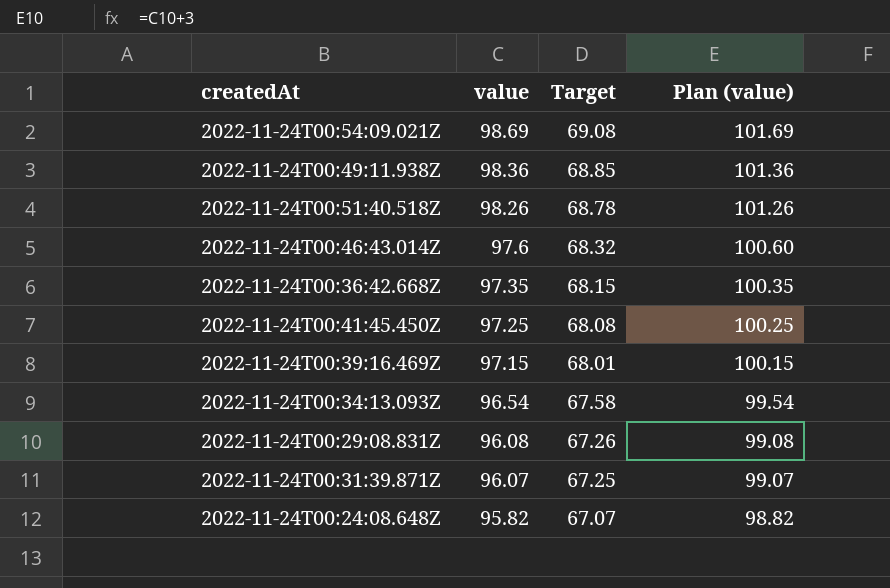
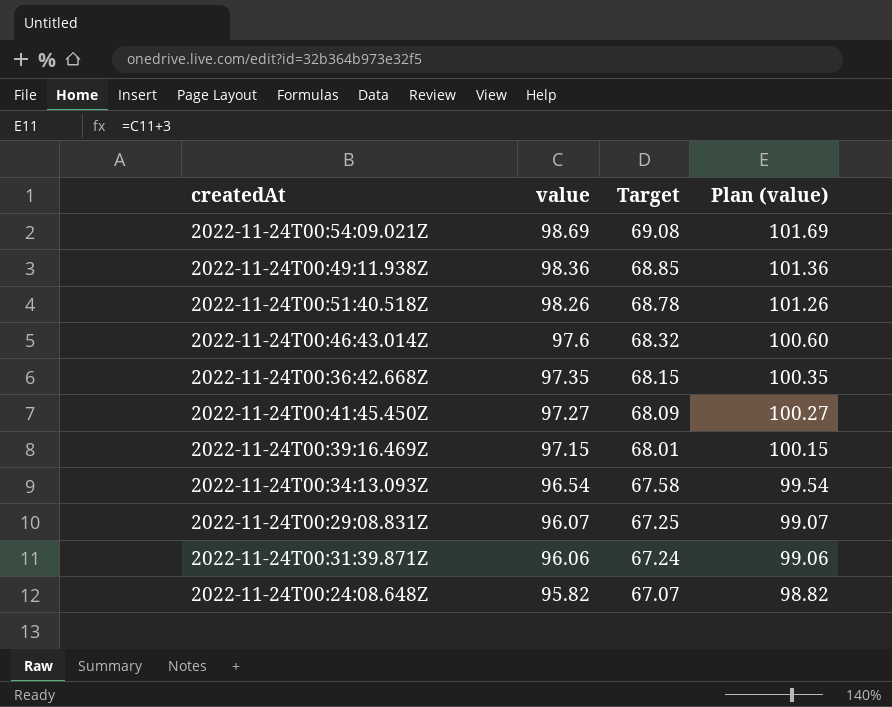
2022-11-24T00:41:45.450Z | value: 97.25 -> 97.27
2022-11-24T00:41:45.450Z | Target: 68.08 -> 68.09
2022-11-24T00:41:45.450Z | Plan (value): 100.25 -> 100.27
2022-11-24T00:29:08.831Z | value: 96.08 -> 96.07
2022-11-24T00:29:08.831Z | Target: 67.26 -> 67.25
2022-11-24T00:29:08.831Z | Plan (value): 99.08 -> 99.07
2022-11-24T00:31:39.871Z | value: 96.07 -> 96.06
2022-11-24T00:31:39.871Z | Target: 67.25 -> 67.24
2022-11-24T00:31:39.871Z | Plan (value): 99.07 -> 99.06

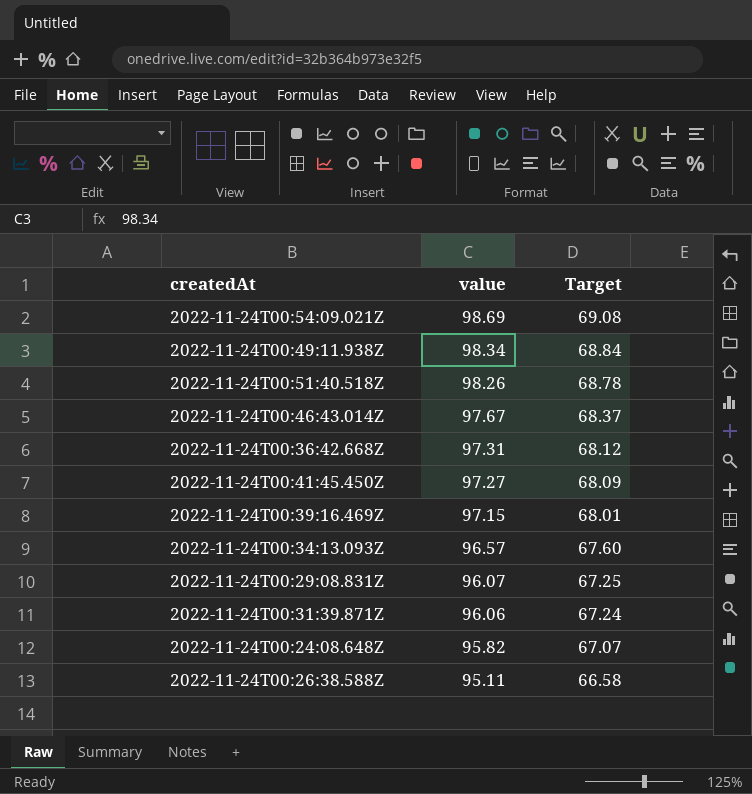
column Plan (value) | formula: [value] + 3 -> none
2022-11-24T00:49:11.938Z | value: 98.36 -> 98.34
2022-11-24T00:49:11.938Z | Target: 68.85 -> 68.84
2022-11-24T00:46:43.014Z | value: 97.6 -> 97.67
2022-11-24T00:46:43.014Z | Target: 68.32 -> 68.37
2022-11-24T00:36:42.668Z | value: 97.35 -> 97.31
2022-11-24T00:36:42.668Z | Target: 68.15 -> 68.12
2022-11-24T00:34:13.093Z | value: 96.54 -> 96.57
2022-11-24T00:34:13.093Z | Target: 67.58 -> 67.60
row 2022-11-24T00:26:38.588Z: none -> 95.11 | 66.58

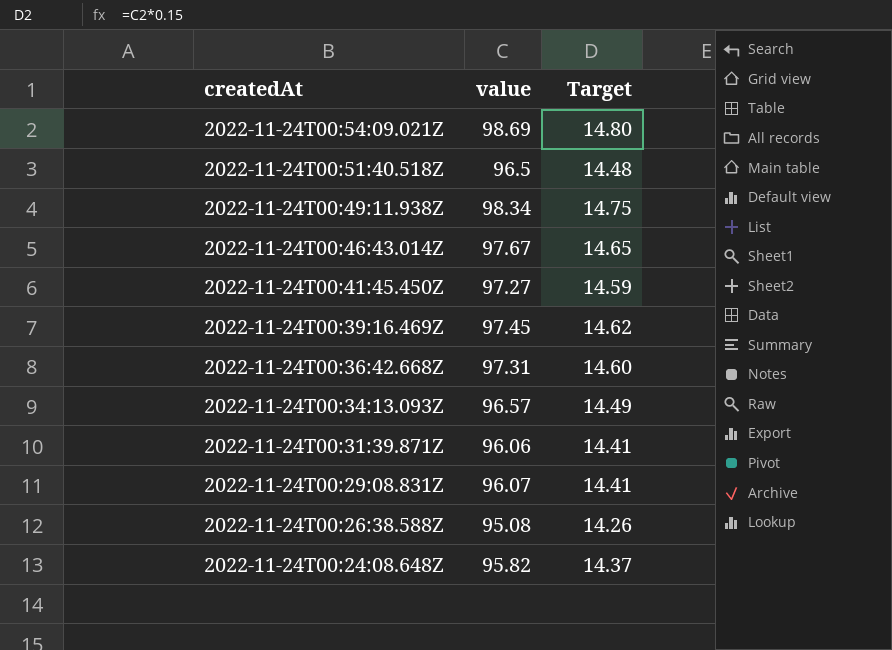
row order: value descending -> createdAt descending
column Target | formula: [value] * 0.7 -> [value] * 0.15
2022-11-24T00:51:40.518Z | value: 98.26 -> 96.5
2022-11-24T00:39:16.469Z | value: 97.15 -> 97.45
2022-11-24T00:26:38.588Z | value: 95.11 -> 95.08

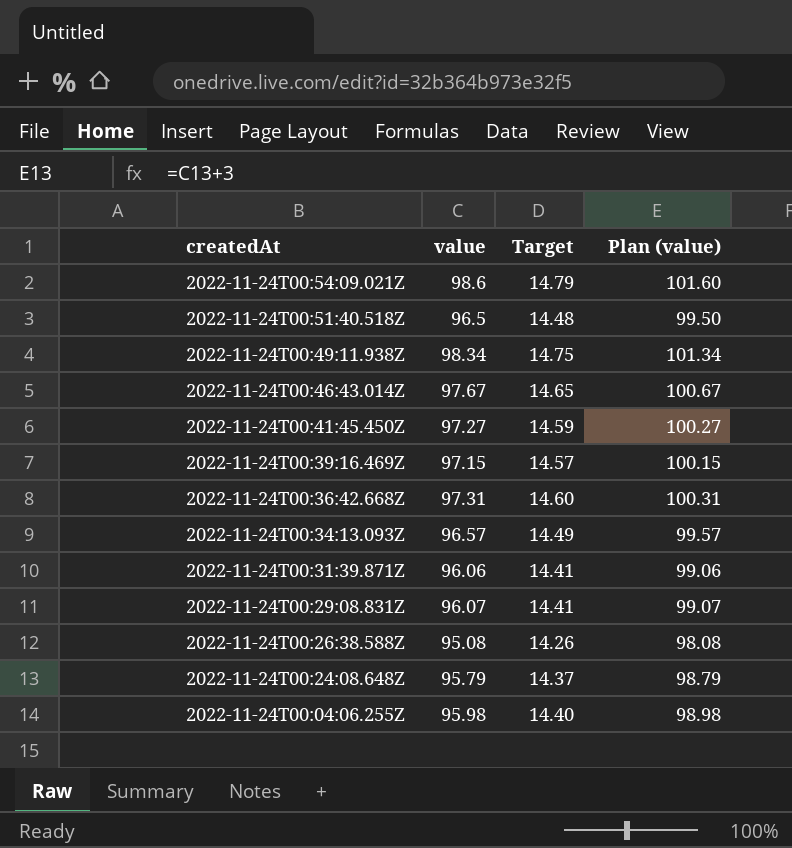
column Plan (value) | formula: none -> [value] + 3
2022-11-24T00:54:09.021Z | value: 98.69 -> 98.6
2022-11-24T00:54:09.021Z | Target: 14.80 -> 14.79
2022-11-24T00:39:16.469Z | value: 97.45 -> 97.15
2022-11-24T00:39:16.469Z | Target: 14.62 -> 14.57
2022-11-24T00:24:08.648Z | value: 95.82 -> 95.79
row 2022-11-24T00:04:06.255Z: none -> 95.98 | 14.40 | 98.98

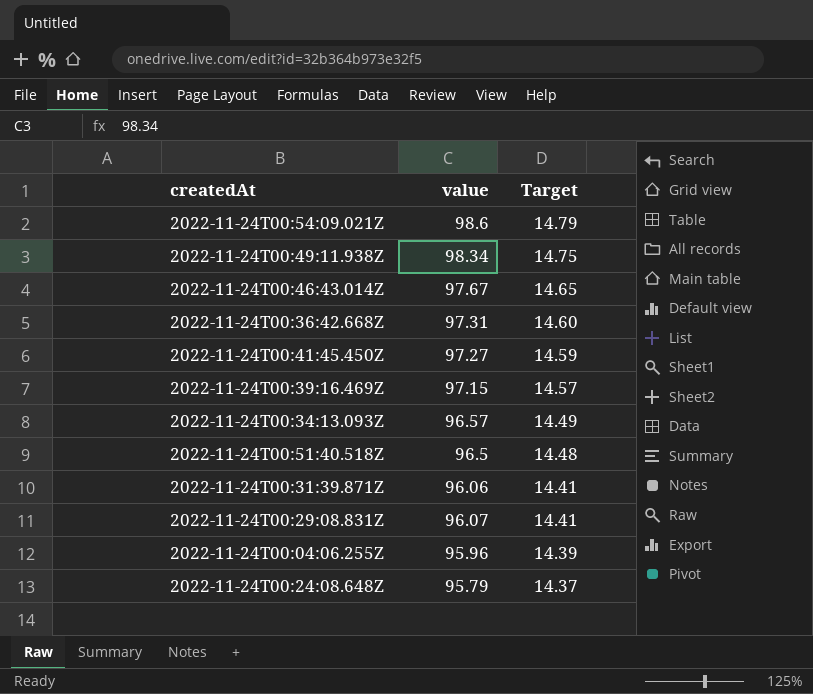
row order: createdAt descending -> Target descending
column Plan (value) | formula: [value] + 3 -> none
row 2022-11-24T00:26:38.588Z: 95.08 | 14.26 | 98.08 -> none
2022-11-24T00:04:06.255Z | value: 95.98 -> 95.96
2022-11-24T00:04:06.255Z | Target: 14.40 -> 14.39

